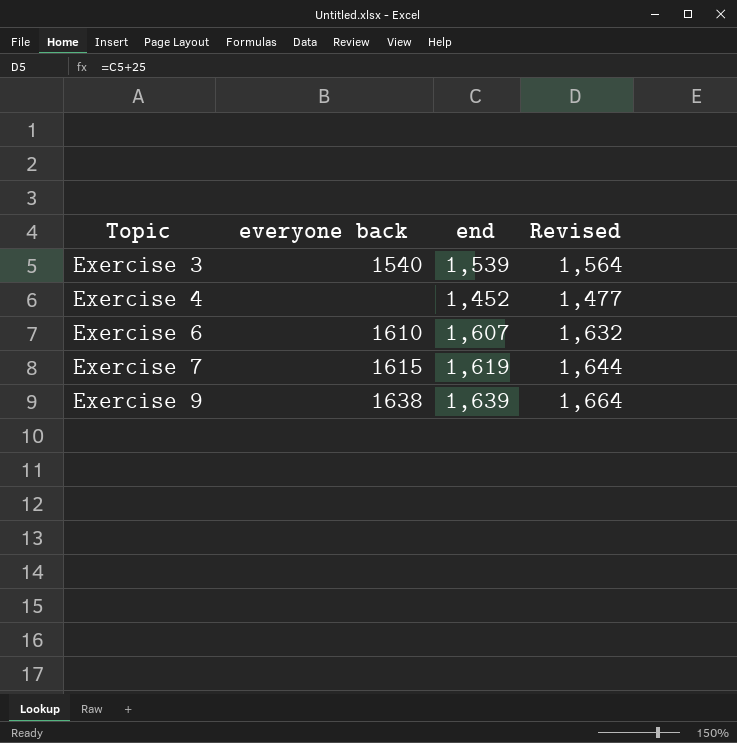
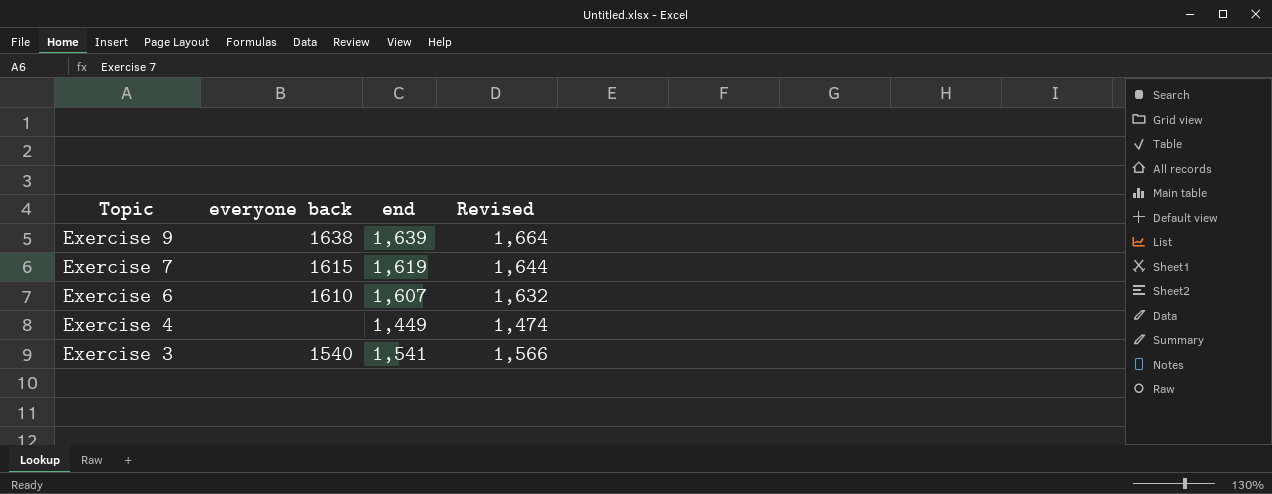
row order: Topic ascending -> Topic descending
Exercise 4 | end: 1,452 -> 1,449
Exercise 4 | Revised: 1,477 -> 1,474
Exercise 3 | end: 1,539 -> 1,541
Exercise 3 | Revised: 1,564 -> 1,566

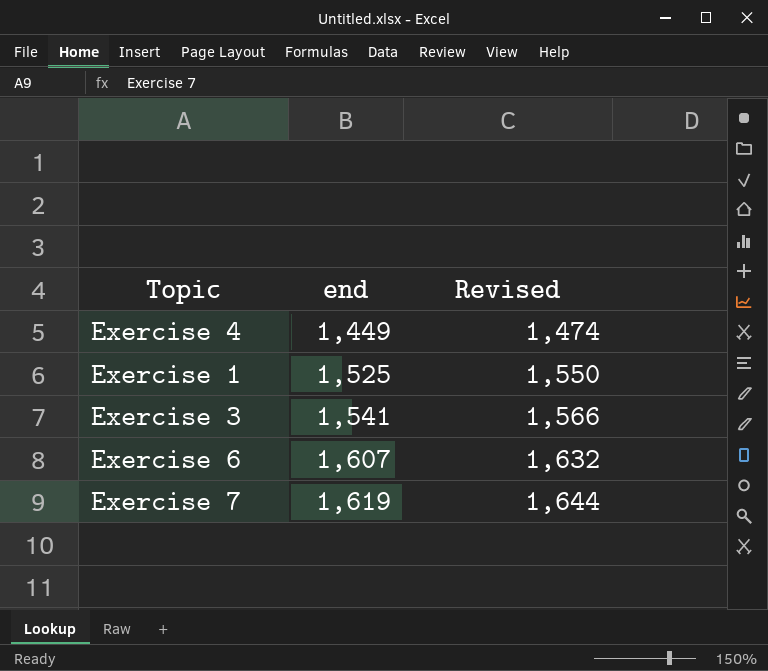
row order: Topic descending -> end ascending
column everyone back | position: 2 -> none
row Exercise 9: 1638 | 1,639 | 1,664 -> none
row Exercise 1: none -> 1,525 | 1,550

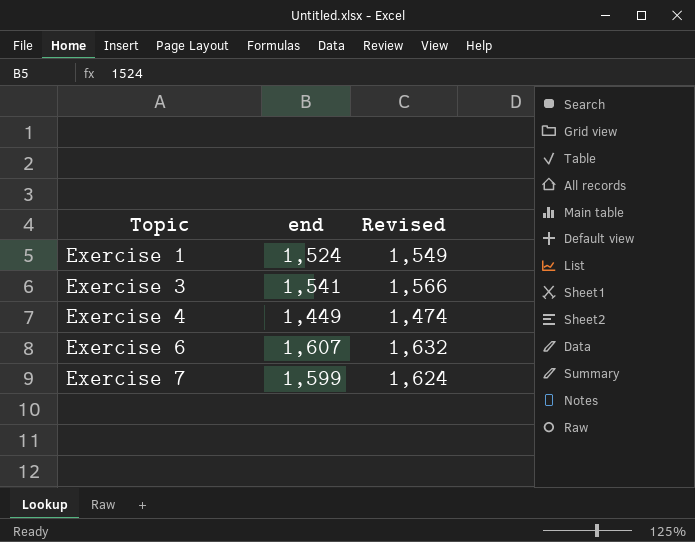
row order: end ascending -> Topic ascending
Exercise 1 | end: 1,525 -> 1,524
Exercise 1 | Revised: 1,550 -> 1,549
Exercise 7 | end: 1,619 -> 1,599
Exercise 7 | Revised: 1,644 -> 1,624

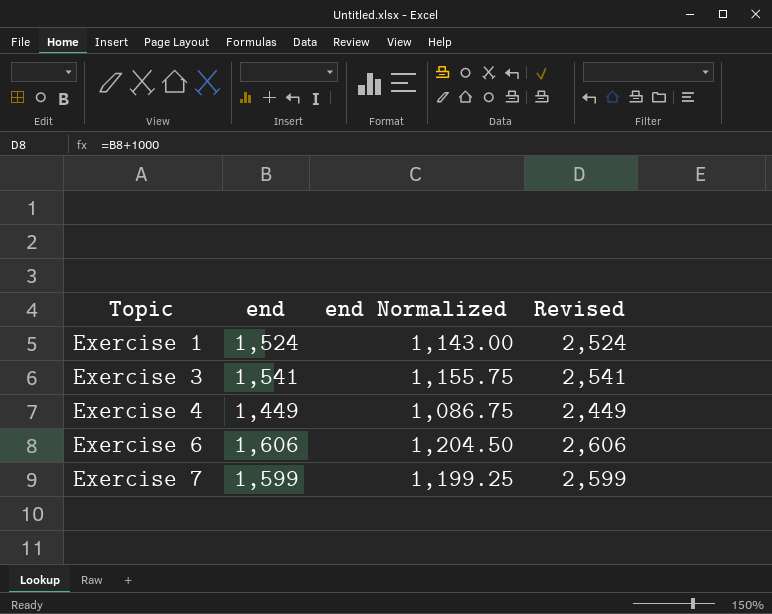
column end Normalized | formula: none -> [end] * 0.75
column Revised | formula: [end] + 25 -> [end] + 1000
Exercise 6 | end: 1,607 -> 1,606

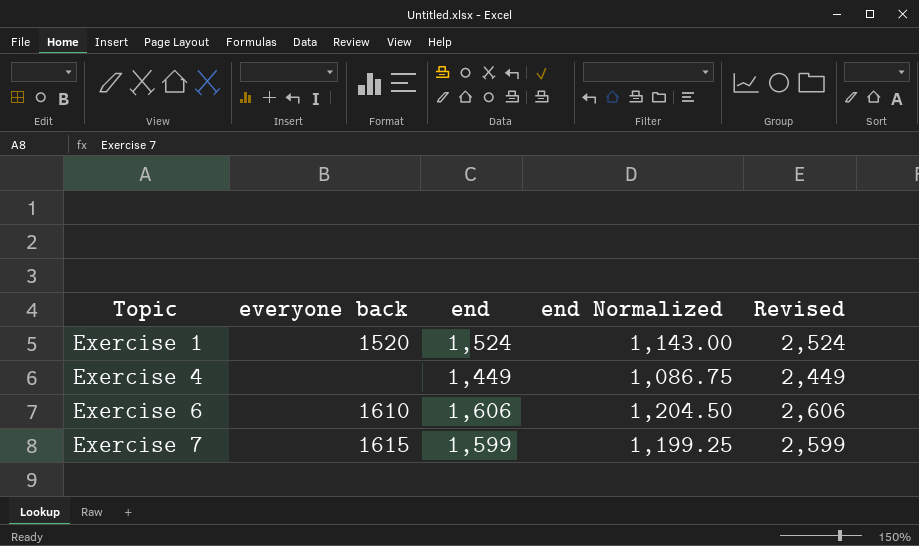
column everyone back | position: none -> 2
row Exercise 3: 1,541 | 1,155.75 | 2,541 -> none

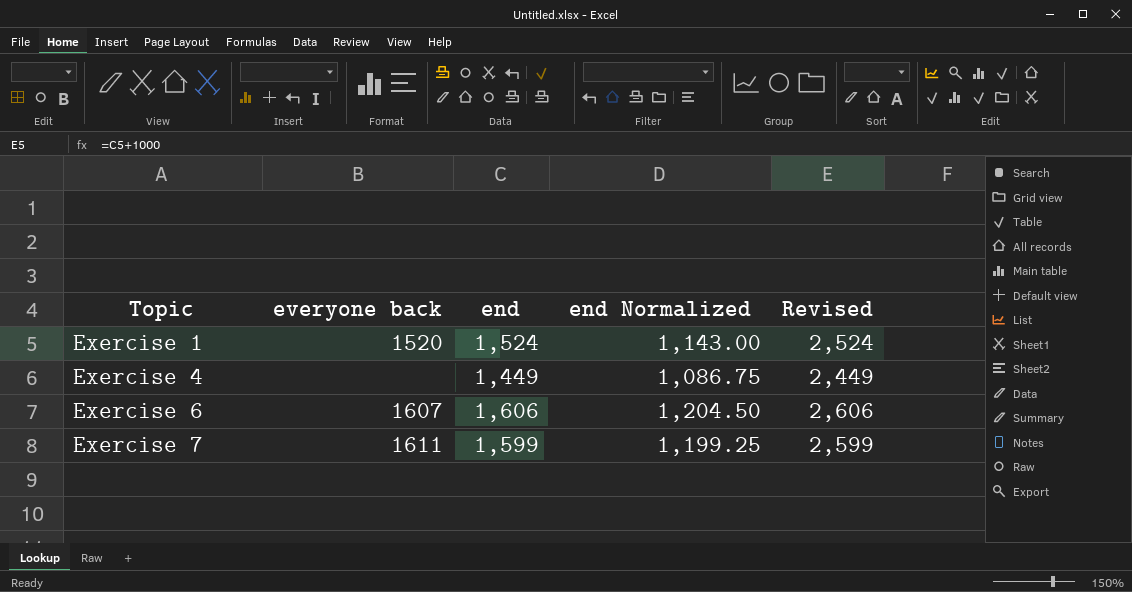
Exercise 6 | everyone back: 1610 -> 1607
Exercise 7 | everyone back: 1615 -> 1611

